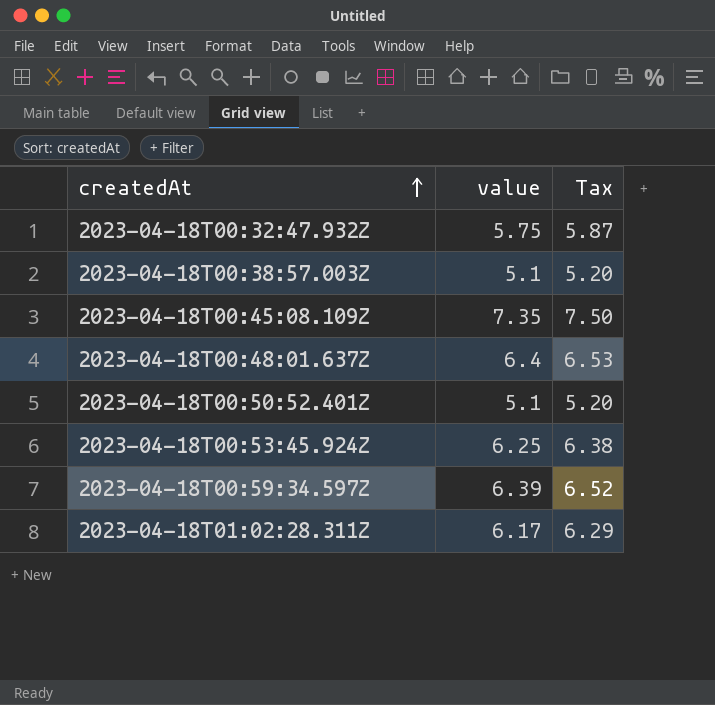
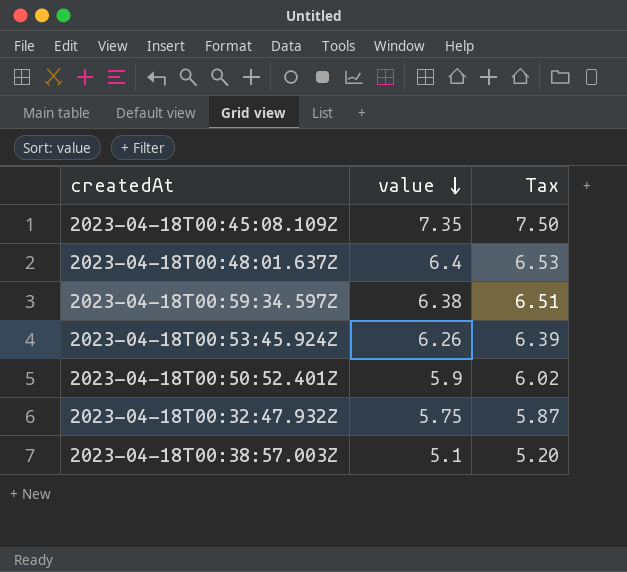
row order: createdAt ascending -> value descending
row 2023-04-18T01:02:28.311Z: 6.17 | 6.29 -> none
2023-04-18T00:59:34.597Z | value: 6.39 -> 6.38
2023-04-18T00:59:34.597Z | Tax: 6.52 -> 6.51
2023-04-18T00:53:45.924Z | value: 6.25 -> 6.26
2023-04-18T00:53:45.924Z | Tax: 6.38 -> 6.39
2023-04-18T00:50:52.401Z | value: 5.1 -> 5.9
2023-04-18T00:50:52.401Z | Tax: 5.20 -> 6.02

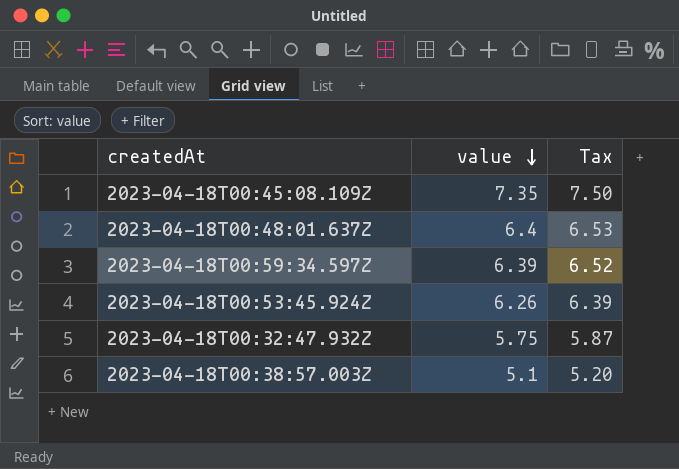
row 2023-04-18T00:50:52.401Z: 5.9 | 6.02 -> none
2023-04-18T00:59:34.597Z | value: 6.38 -> 6.39
2023-04-18T00:59:34.597Z | Tax: 6.51 -> 6.52

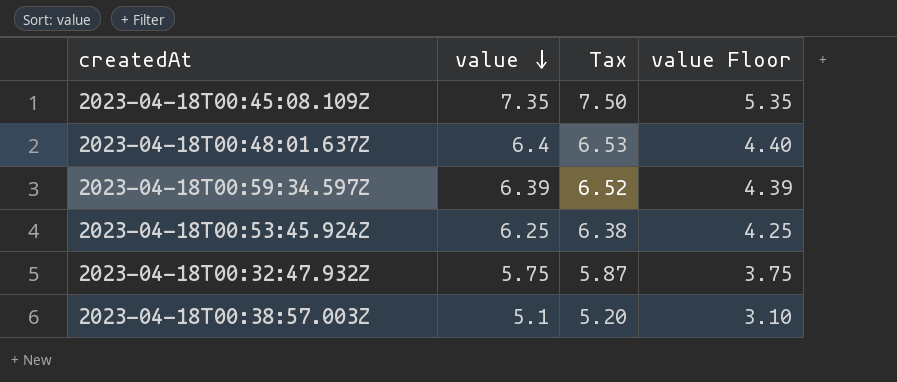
column value Floor | formula: none -> [value] - 2
2023-04-18T00:53:45.924Z | value: 6.26 -> 6.25
2023-04-18T00:53:45.924Z | Tax: 6.39 -> 6.38

